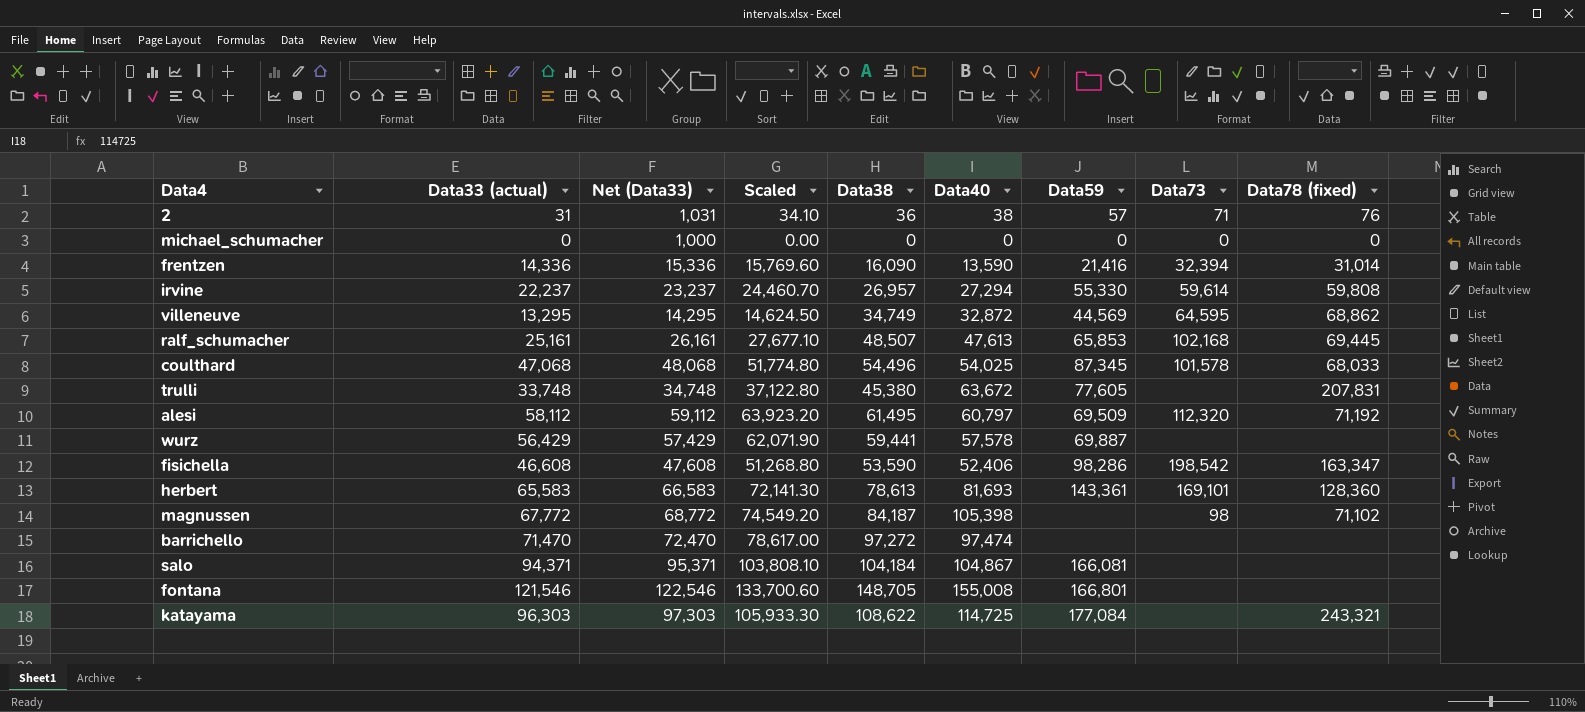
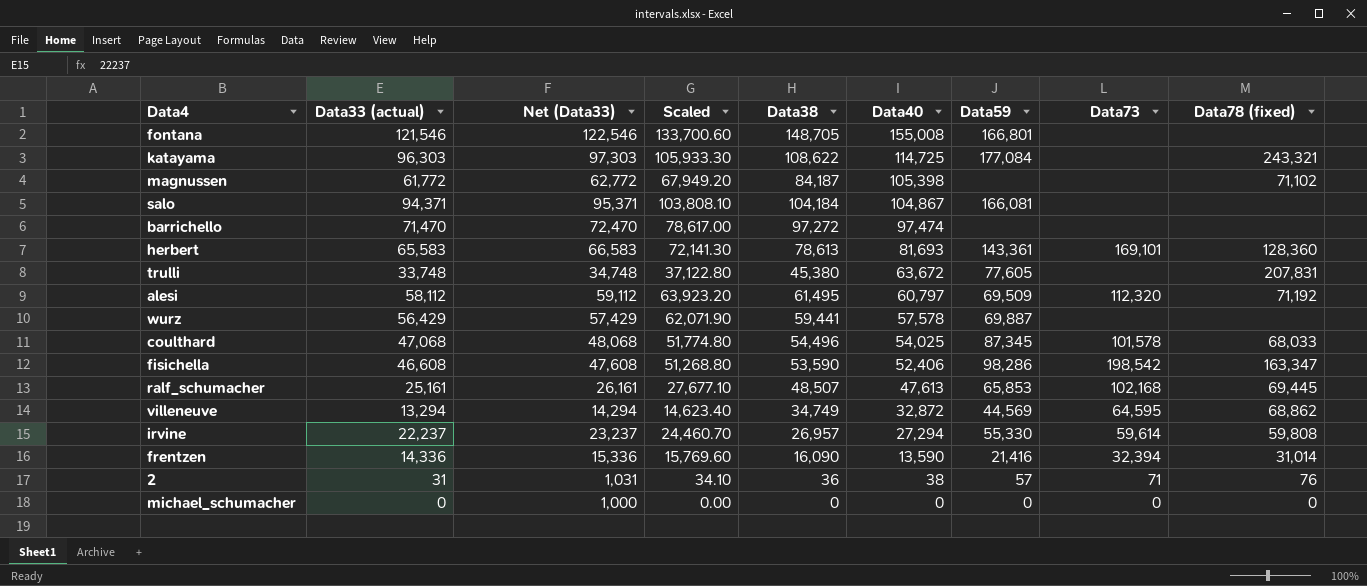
row order: none -> Data40 descending
magnussen | Data33 (actual): 67,772 -> 61,772
magnussen | Net (Data33): 68,772 -> 62,772
magnussen | Scaled: 74,549.20 -> 67,949.20
magnussen | Data73: 98 -> none
villeneuve | Data33 (actual): 13,295 -> 13,294
villeneuve | Net (Data33): 14,295 -> 14,294
villeneuve | Scaled: 14,624.50 -> 14,623.40

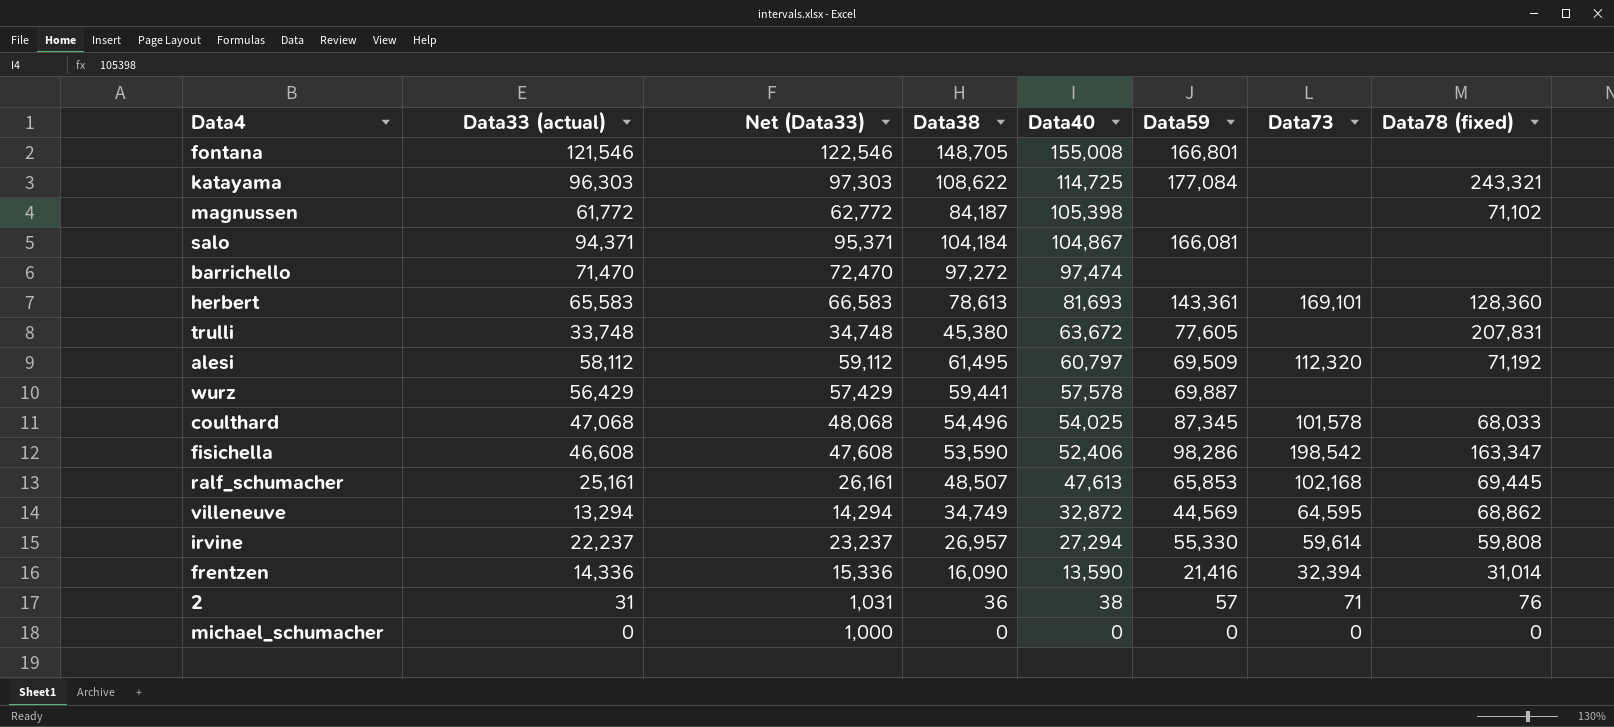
column Scaled | formula: [Data33 (actual)] * 1.1 -> none

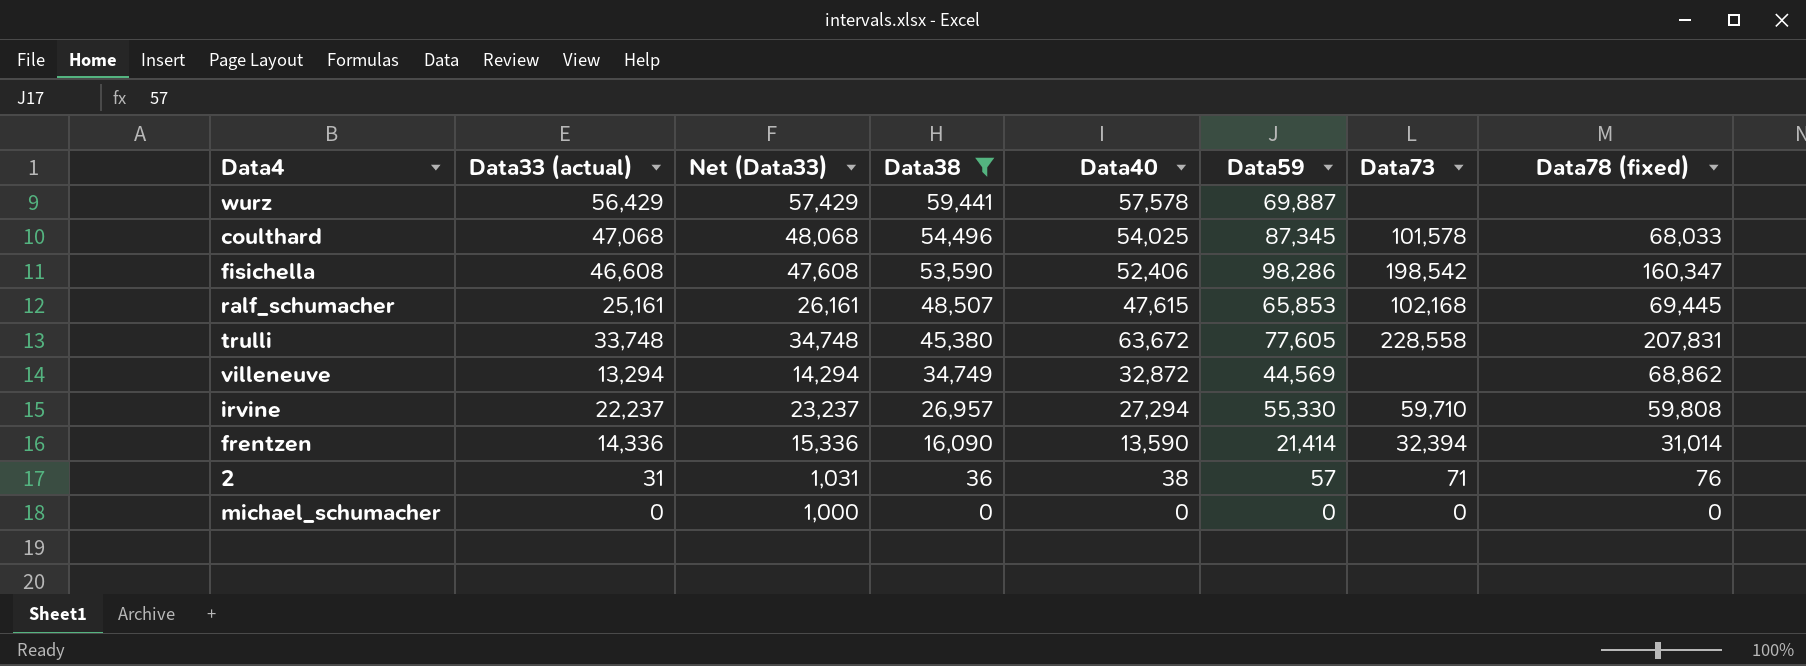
filter: none -> Data38 <= 59,441
row order: Data40 descending -> Data38 descending
fisichella | Data78 (fixed): 163,347 -> 160,347
ralf_schumacher | Data40: 47,613 -> 47,615
trulli | Data73: none -> 228,558
villeneuve | Data73: 64,595 -> none
irvine | Data73: 59,614 -> 59,710
frentzen | Data59: 21,416 -> 21,414

